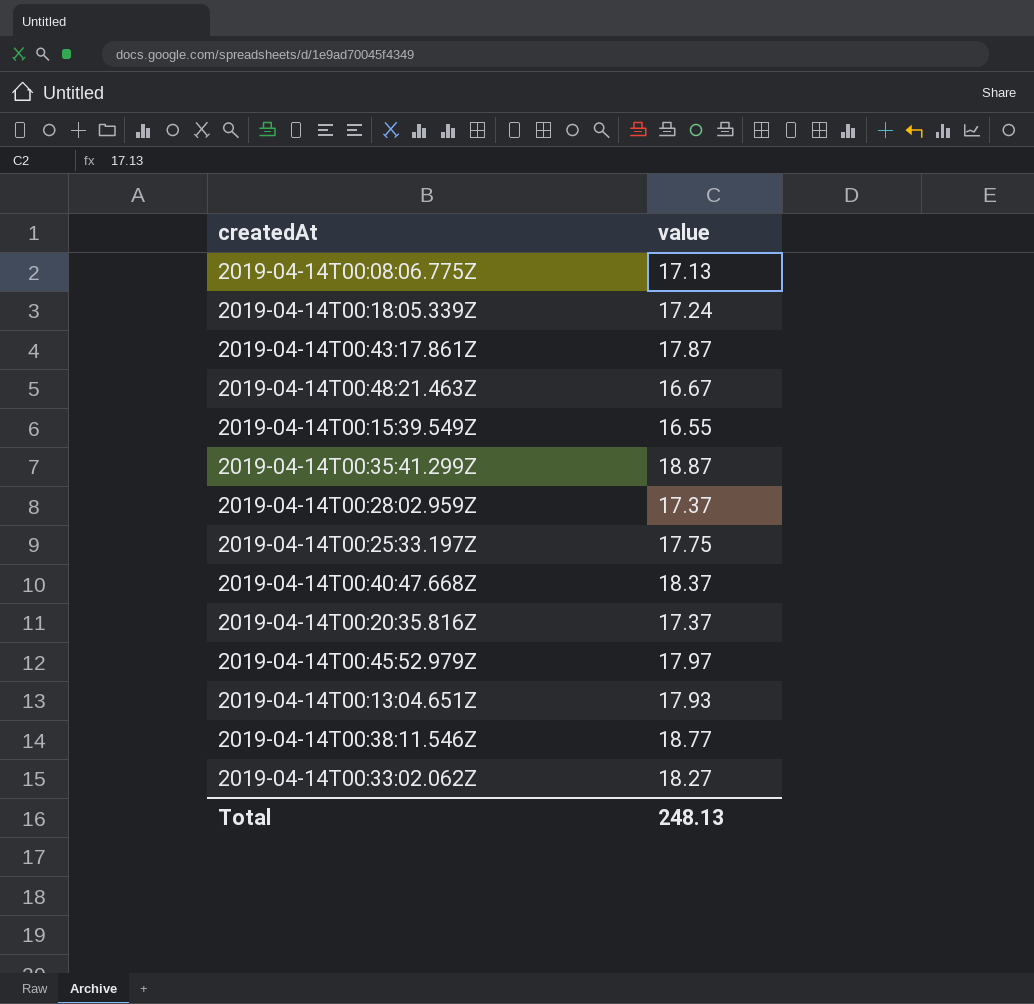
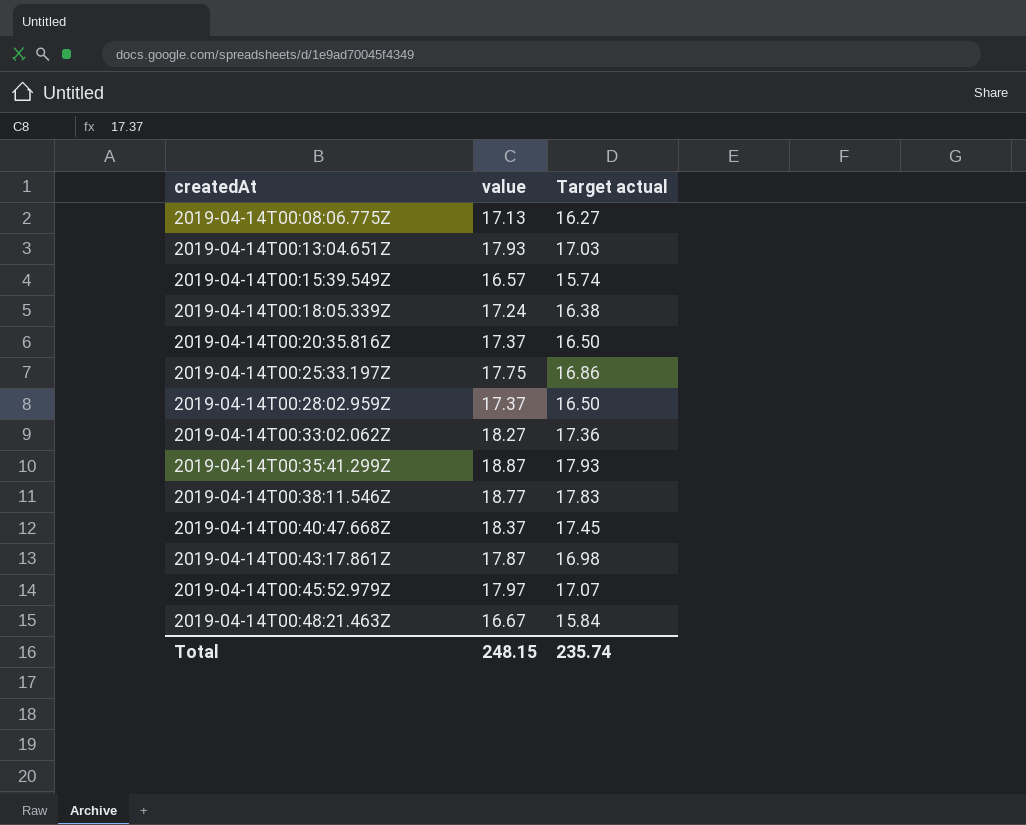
row order: none -> createdAt ascending
column Target actual | formula: none -> [value] * 0.95
2019-04-14T00:15:39.549Z | value: 16.55 -> 16.57
Total | value: 248.13 -> 248.15

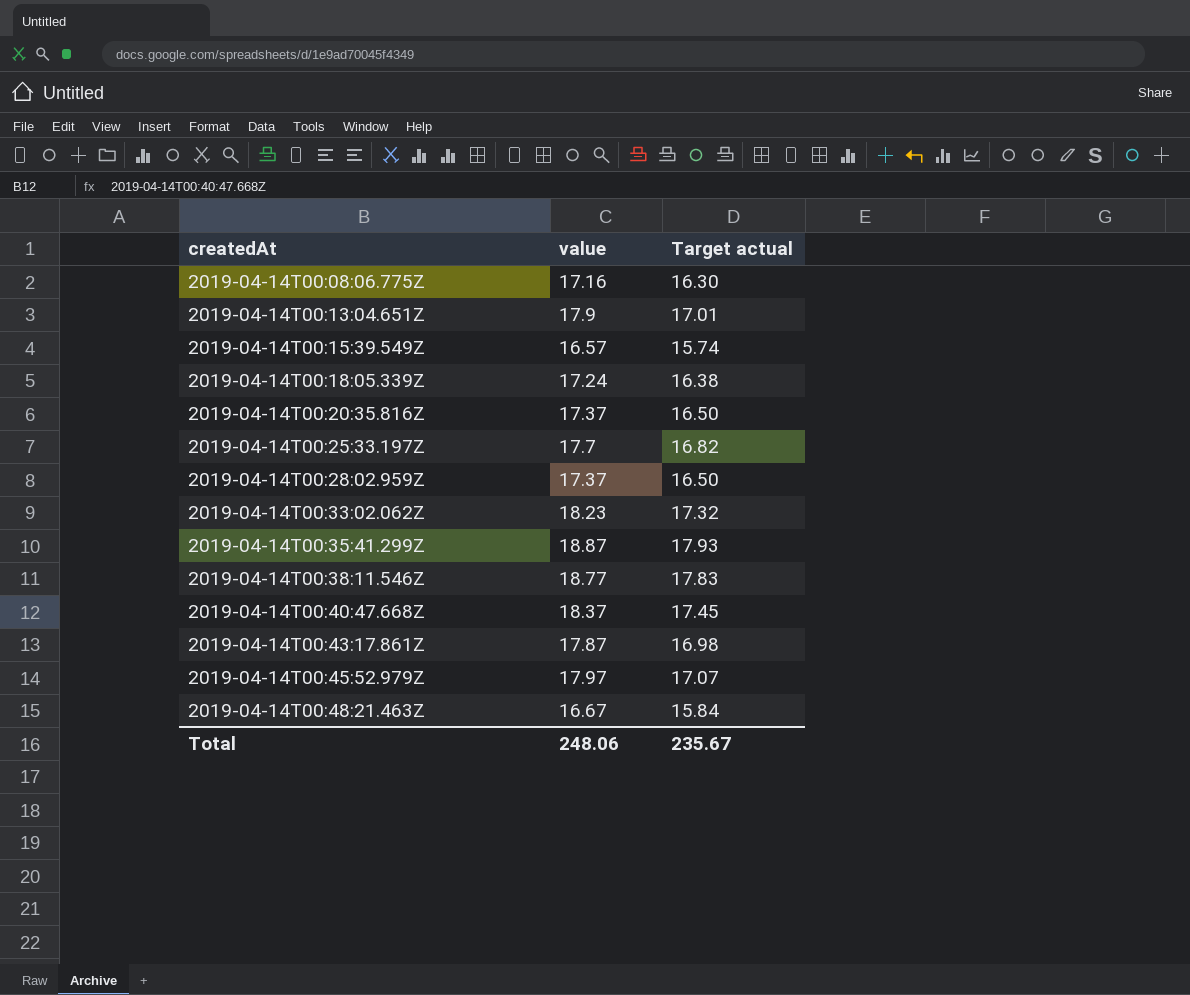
2019-04-14T00:08:06.775Z | value: 17.13 -> 17.16
2019-04-14T00:08:06.775Z | Target actual: 16.27 -> 16.30
2019-04-14T00:13:04.651Z | value: 17.93 -> 17.9
2019-04-14T00:13:04.651Z | Target actual: 17.03 -> 17.01
2019-04-14T00:25:33.197Z | value: 17.75 -> 17.7
2019-04-14T00:25:33.197Z | Target actual: 16.86 -> 16.82
2019-04-14T00:33:02.062Z | value: 18.27 -> 18.23
2019-04-14T00:33:02.062Z | Target actual: 17.36 -> 17.32
Total | value: 248.15 -> 248.06
Total | Target actual: 235.74 -> 235.67

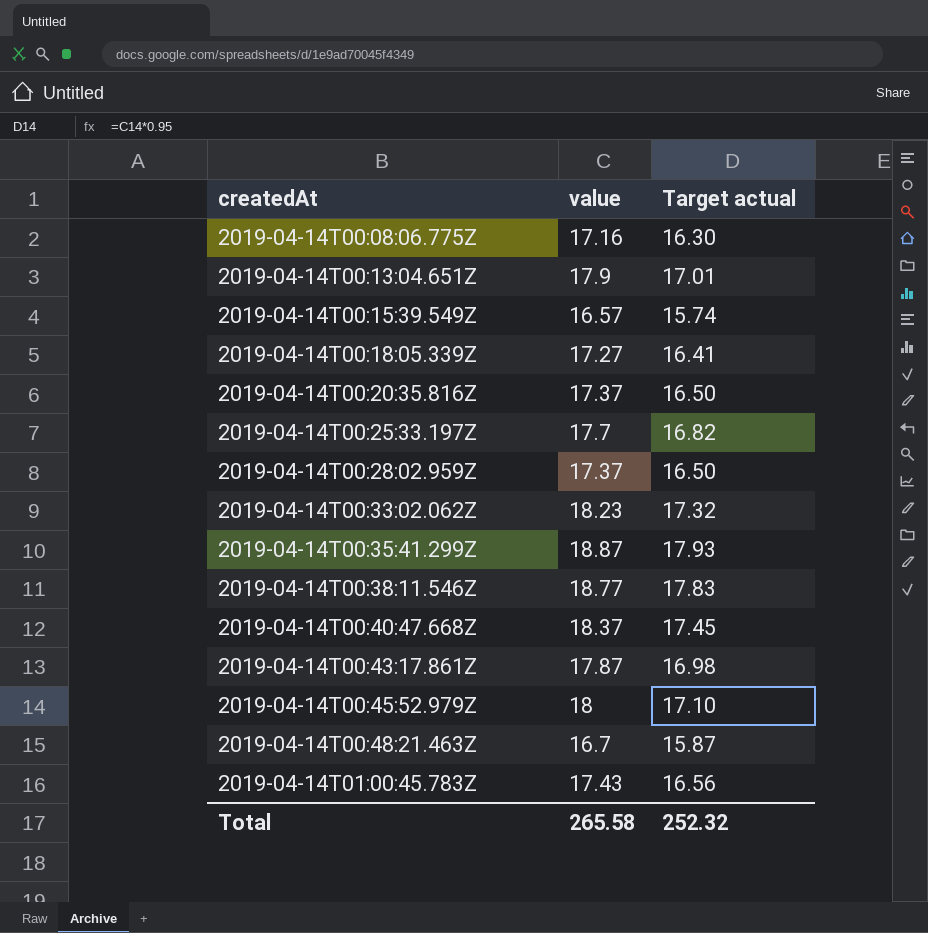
2019-04-14T00:18:05.339Z | value: 17.24 -> 17.27
2019-04-14T00:18:05.339Z | Target actual: 16.38 -> 16.41
2019-04-14T00:45:52.979Z | value: 17.97 -> 18
2019-04-14T00:45:52.979Z | Target actual: 17.07 -> 17.10
2019-04-14T00:48:21.463Z | value: 16.67 -> 16.7
2019-04-14T00:48:21.463Z | Target actual: 15.84 -> 15.87
row 2019-04-14T01:00:45.783Z: none -> 17.43 | 16.56
Total | value: 248.06 -> 265.58
Total | Target actual: 235.67 -> 252.32

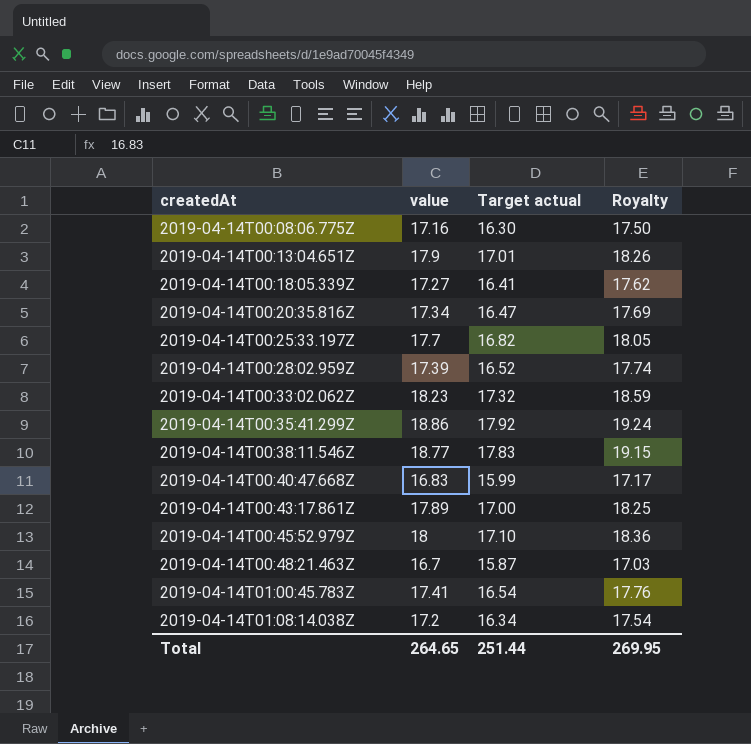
column Royalty | formula: none -> [value] * 1.02
row 2019-04-14T00:15:39.549Z: 16.57 | 15.74 -> none
2019-04-14T00:20:35.816Z | value: 17.37 -> 17.34
2019-04-14T00:20:35.816Z | Target actual: 16.50 -> 16.47
2019-04-14T00:28:02.959Z | value: 17.37 -> 17.39
2019-04-14T00:28:02.959Z | Target actual: 16.50 -> 16.52
2019-04-14T00:35:41.299Z | value: 18.87 -> 18.86
2019-04-14T00:35:41.299Z | Target actual: 17.93 -> 17.92
2019-04-14T00:40:47.668Z | value: 18.37 -> 16.83
2019-04-14T00:40:47.668Z | Target actual: 17.45 -> 15.99
2019-04-14T00:43:17.861Z | value: 17.87 -> 17.89
2019-04-14T00:43:17.861Z | Target actual: 16.98 -> 17.00
2019-04-14T01:00:45.783Z | value: 17.43 -> 17.41
2019-04-14T01:00:45.783Z | Target actual: 16.56 -> 16.54
row 2019-04-14T01:08:14.038Z: none -> 17.2 | 16.34 | 17.54
Total | value: 265.58 -> 264.65
Total | Target actual: 252.32 -> 251.44

